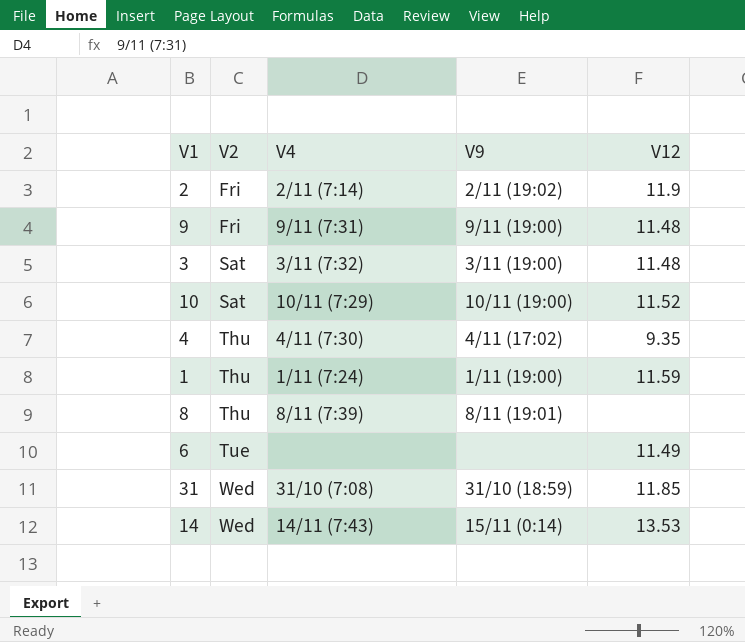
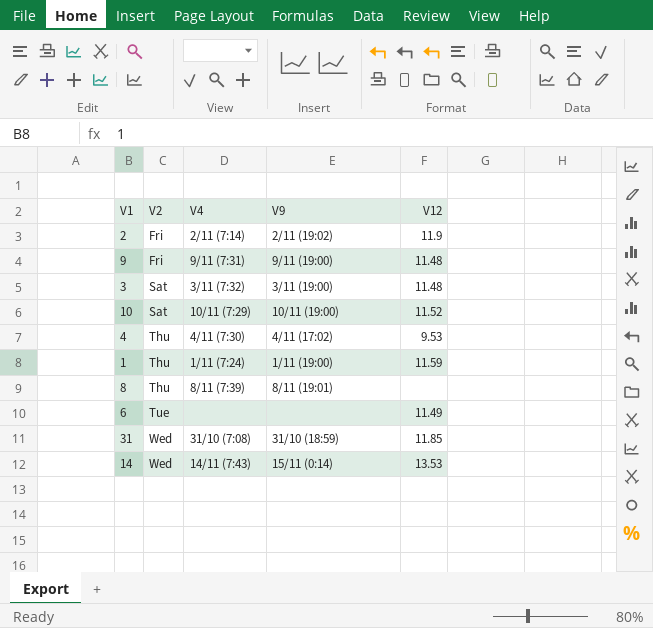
4 | V12: 9.35 -> 9.53

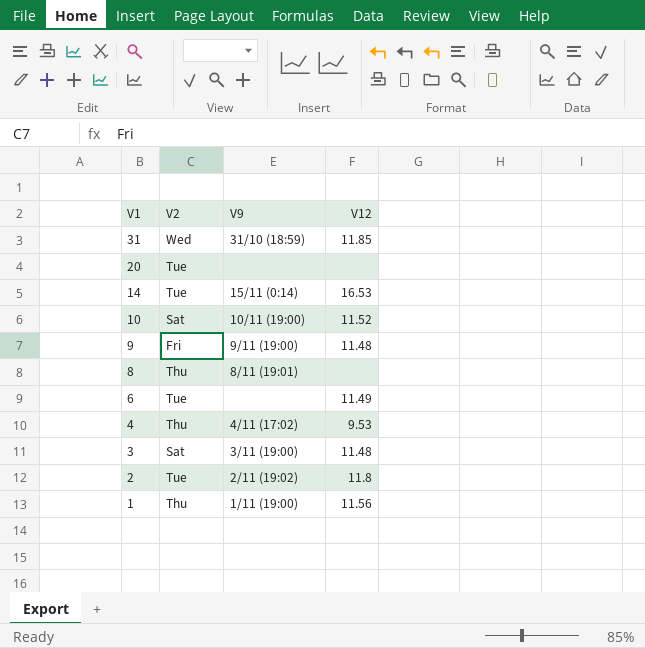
row order: V2 ascending -> V1 descending
column V4 | position: 3 -> none
row 20: none -> Tue | none | none
14 | V2: Wed -> Tue
14 | V12: 13.53 -> 16.53
2 | V2: Fri -> Tue
2 | V12: 11.9 -> 11.8
1 | V12: 11.59 -> 11.56

